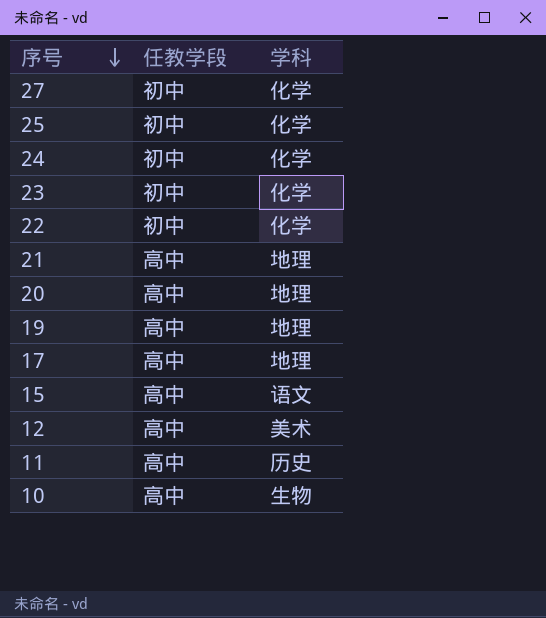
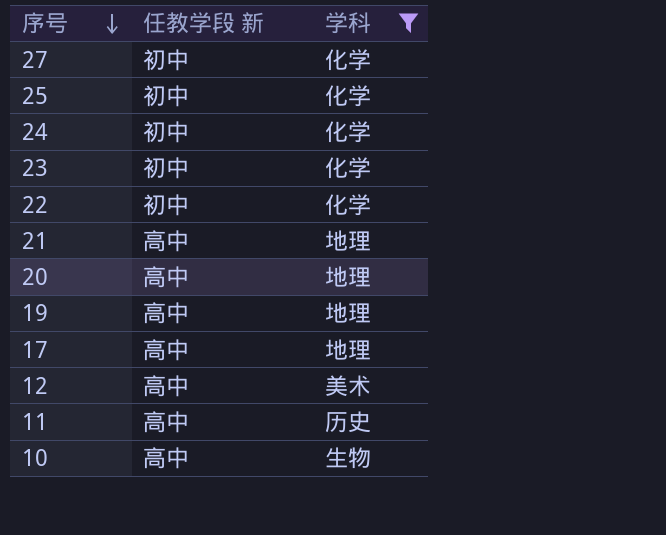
filter: none -> 学科 != 语文
column name: 任教学段 -> 任教学段 新

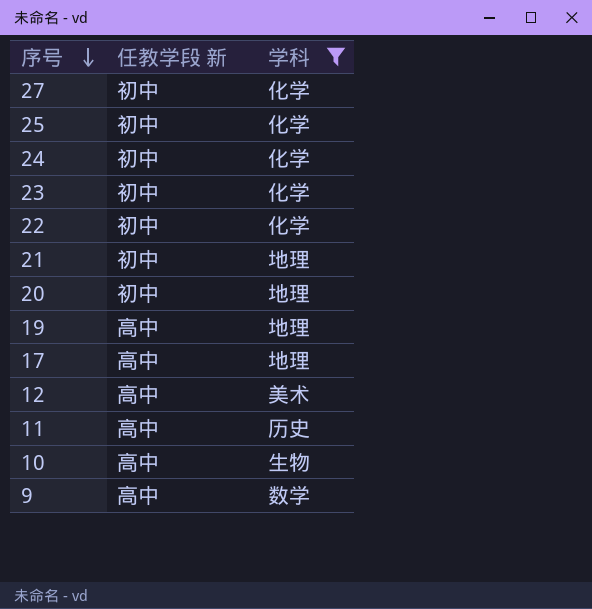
21 | 任教学段 新: 高中 -> 初中
20 | 任教学段 新: 高中 -> 初中
row 9: none -> 高中 | 数学

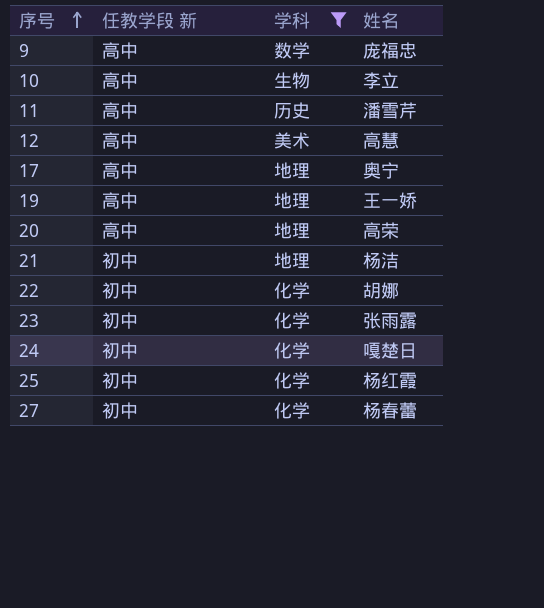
row order: 序号 descending -> 序号 ascending
column 姓名 | position: none -> 4
20 | 任教学段 新: 初中 -> 高中

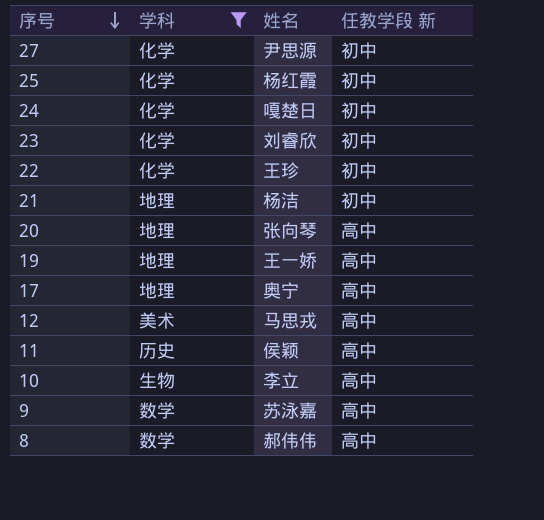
row order: 序号 ascending -> 序号 descending
column 任教学段 新 | position: 2 -> 4
27 | 姓名: 杨春蕾 -> 尹思源
23 | 姓名: 张雨露 -> 刘睿欣
22 | 姓名: 胡娜 -> 王珍
20 | 姓名: 高荣 -> 张向琴
12 | 姓名: 高慧 -> 马思戎
11 | 姓名: 潘雪芹 -> 侯颖
9 | 姓名: 庞福忠 -> 苏泳嘉
row 8: none -> 数学 | 郝伟伟 | 高中

